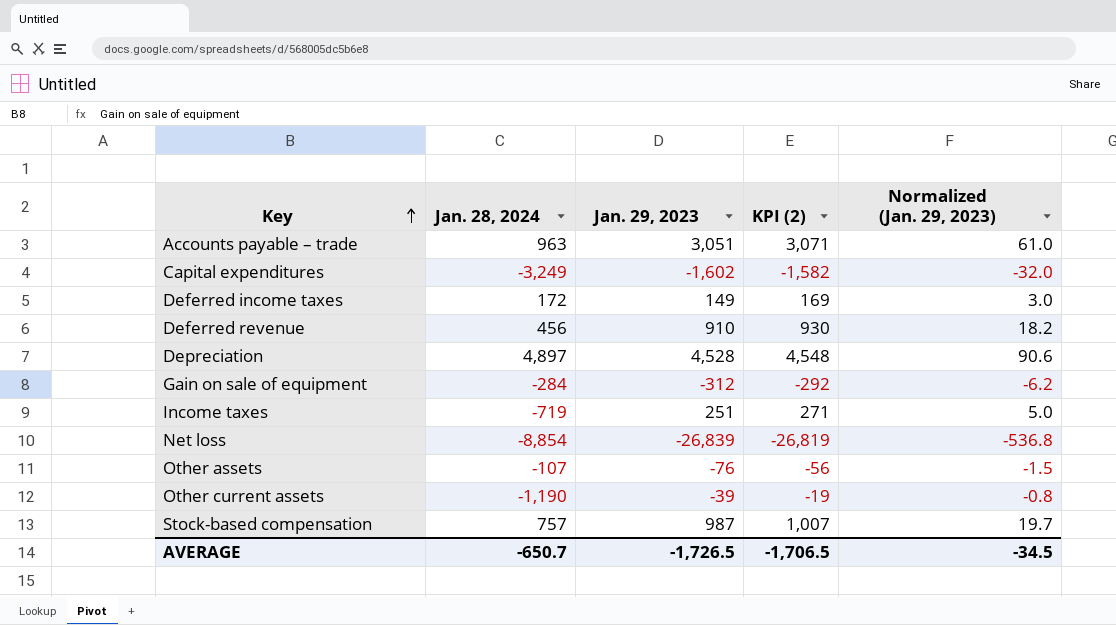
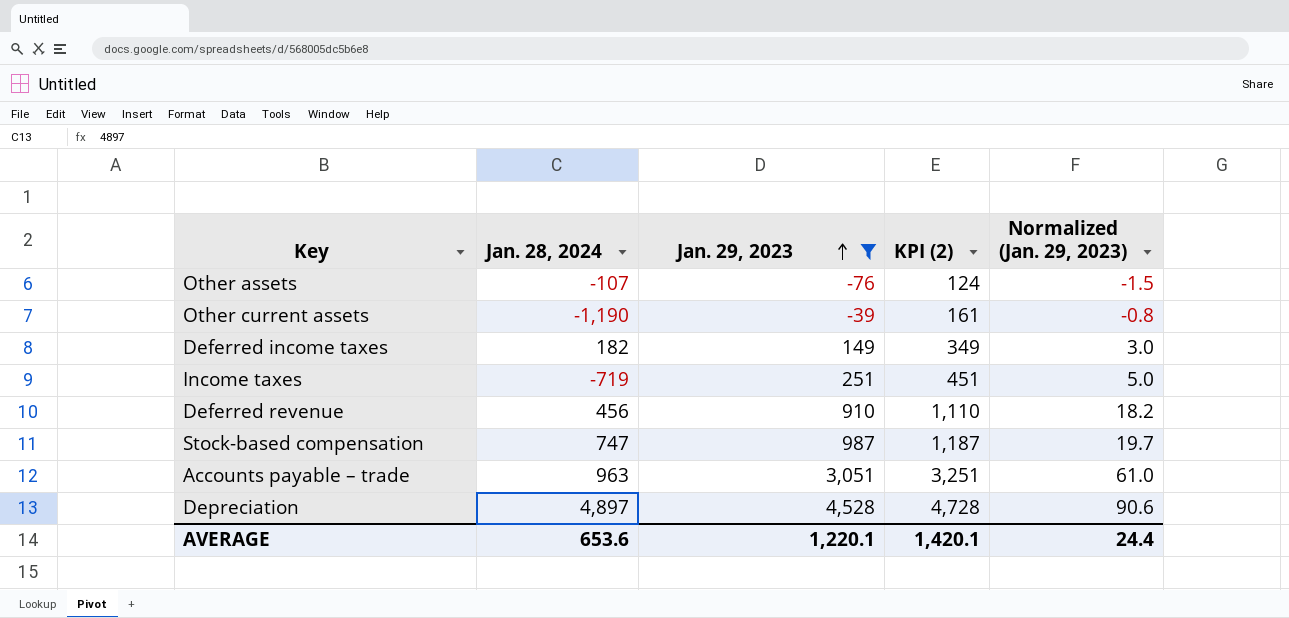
filter: none -> Jan. 29, 2023 >= -76
row order: Key ascending -> Jan. 29, 2023 ascending
column KPI (2) | formula: [Jan. 29, 2023] + 20 -> [Jan. 29, 2023] + 200
Deferred income taxes | Jan. 28, 2024: 172 -> 182
Stock-based compensation | Jan. 28, 2024: 757 -> 747
AVERAGE | Jan. 28, 2024: -650.7 -> 653.6
AVERAGE | Jan. 29, 2023: -1,726.5 -> 1,220.1
AVERAGE | KPI (2): -1,706.5 -> 1,420.1
AVERAGE | Normalized (Jan. 29, 2023): -34.5 -> 24.4

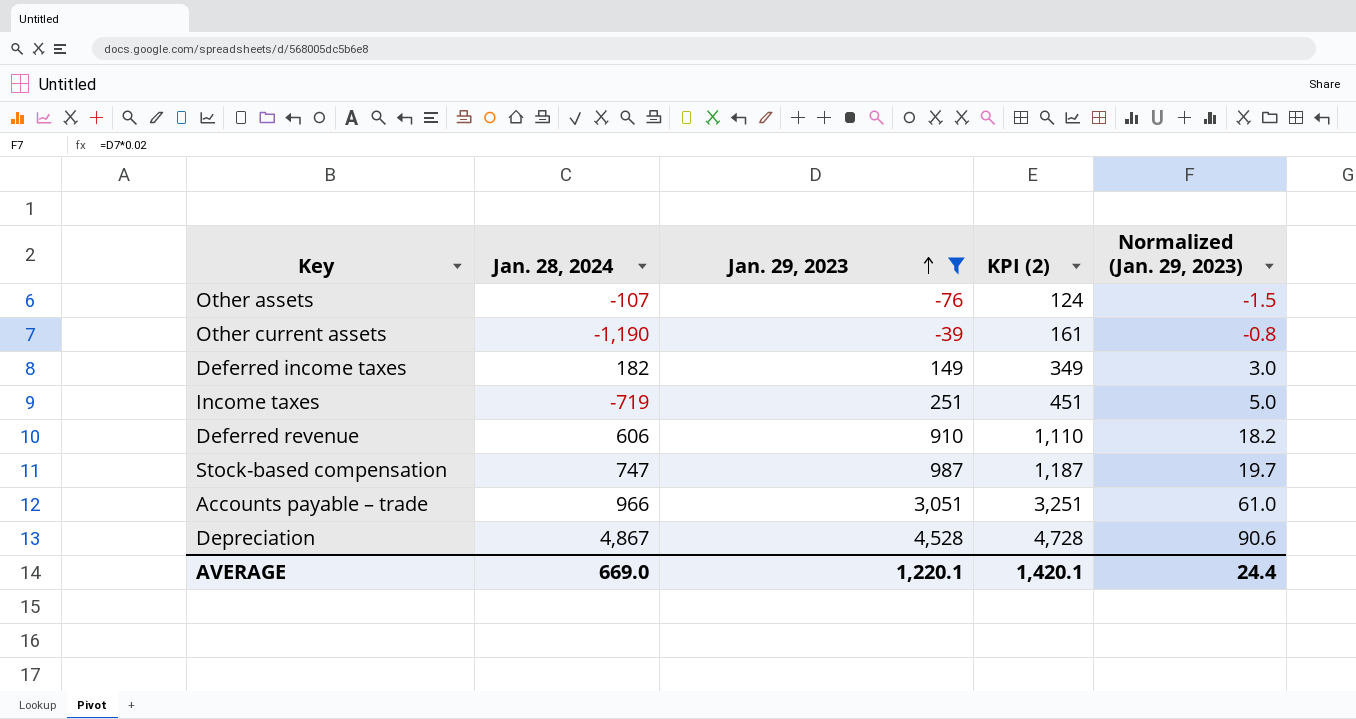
Deferred revenue | Jan. 28, 2024: 456 -> 606
Accounts payable – trade | Jan. 28, 2024: 963 -> 966
Depreciation | Jan. 28, 2024: 4,897 -> 4,867
AVERAGE | Jan. 28, 2024: 653.6 -> 669.0

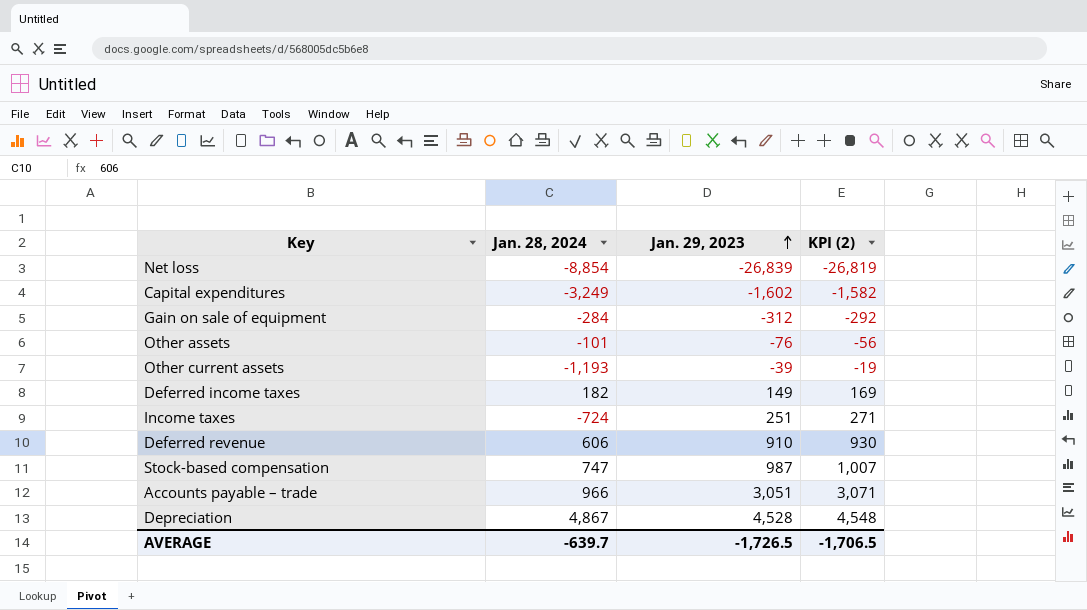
filter: Jan. 29, 2023 >= -76 -> none
column Normalized (Jan. 29, 2023) | formula: [Jan. 29, 2023] * 0.02 -> none
column KPI (2) | formula: [Jan. 29, 2023] + 200 -> [Jan. 29, 2023] + 20
Other assets | Jan. 28, 2024: -107 -> -101
Other current assets | Jan. 28, 2024: -1,190 -> -1,193
Income taxes | Jan. 28, 2024: -719 -> -724
AVERAGE | Jan. 28, 2024: 669.0 -> -639.7
AVERAGE | Jan. 29, 2023: 1,220.1 -> -1,726.5
AVERAGE | KPI (2): 1,420.1 -> -1,706.5

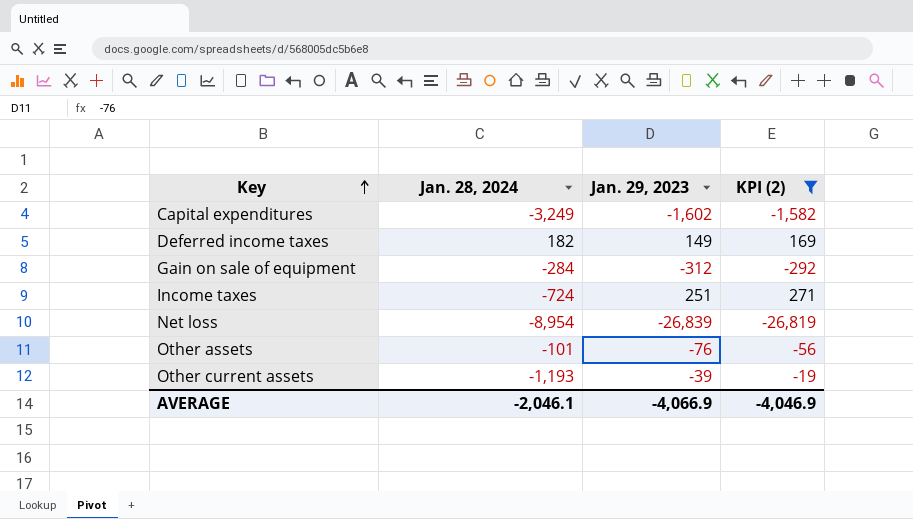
filter: none -> KPI (2) <= 271
row order: Jan. 29, 2023 ascending -> Key ascending
Net loss | Jan. 28, 2024: -8,854 -> -8,954
AVERAGE | Jan. 28, 2024: -639.7 -> -2,046.1
AVERAGE | Jan. 29, 2023: -1,726.5 -> -4,066.9
AVERAGE | KPI (2): -1,706.5 -> -4,046.9

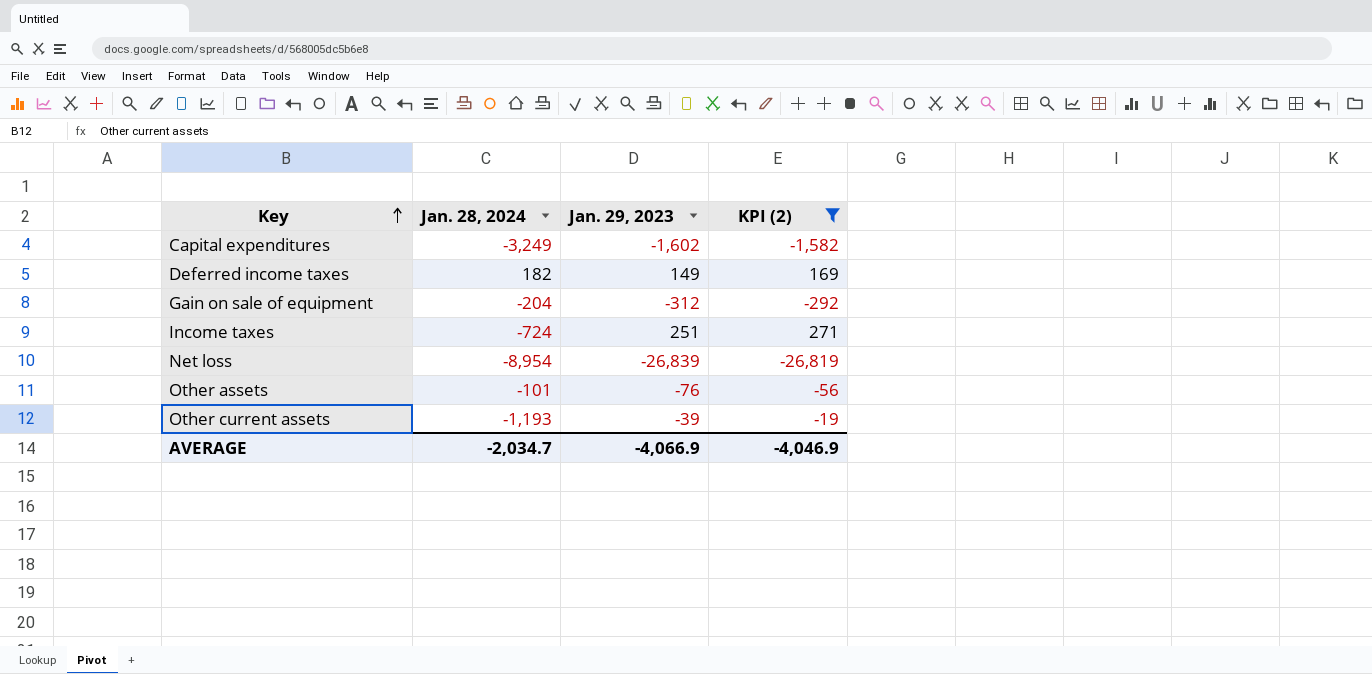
Gain on sale of equipment | Jan. 28, 2024: -284 -> -204
AVERAGE | Jan. 28, 2024: -2,046.1 -> -2,034.7

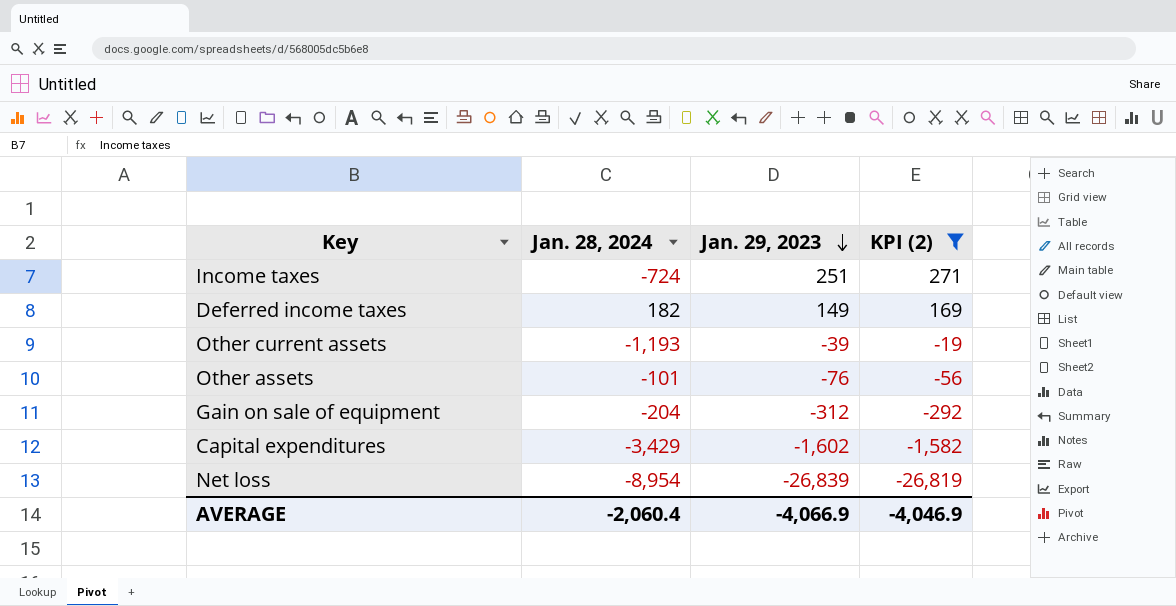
row order: Key ascending -> Jan. 29, 2023 descending
Capital expenditures | Jan. 28, 2024: -3,249 -> -3,429
AVERAGE | Jan. 28, 2024: -2,034.7 -> -2,060.4

